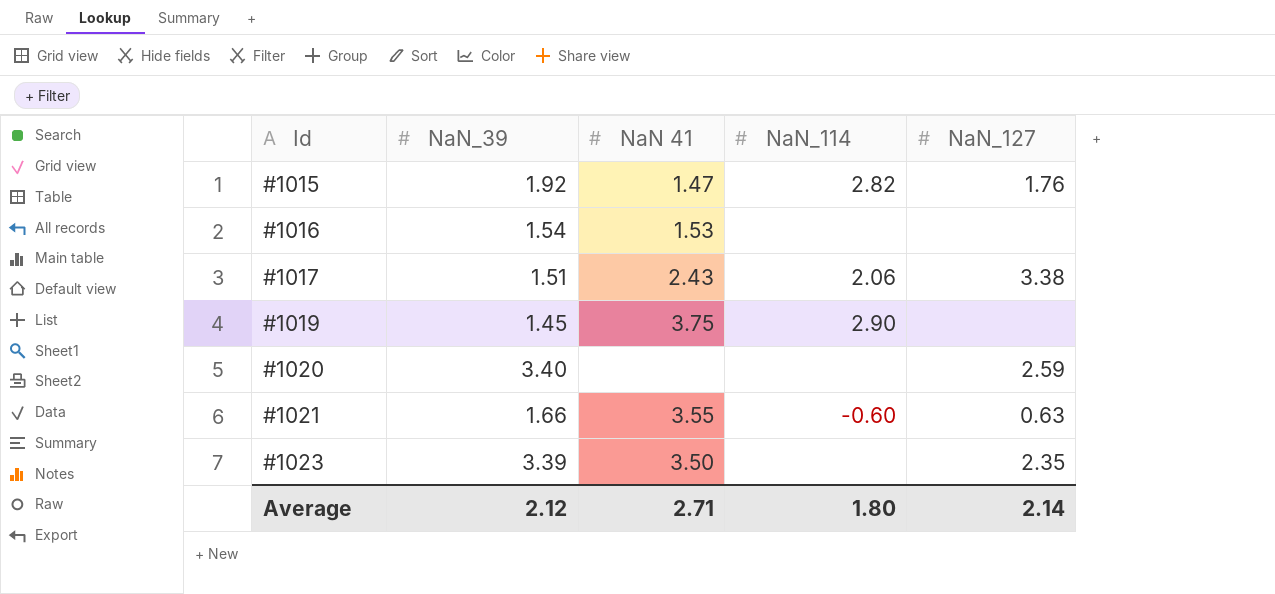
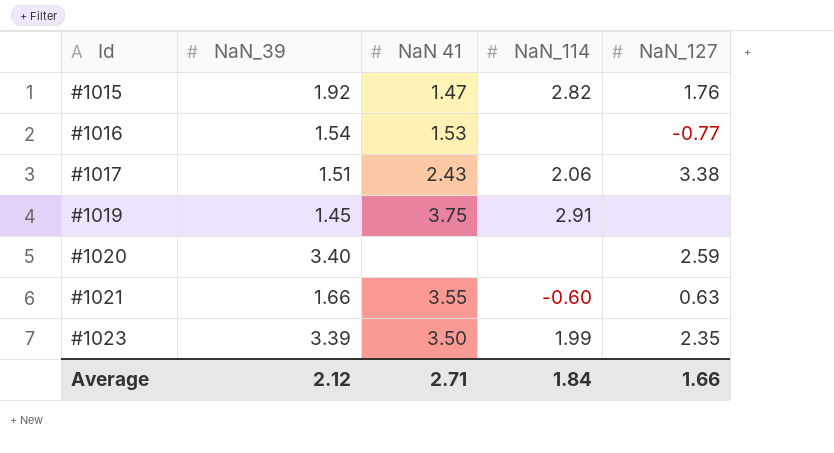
#1016 | NaN_127: none -> -0.77
#1019 | NaN_114: 2.90 -> 2.91
#1023 | NaN_114: none -> 1.99
Average | NaN_114: 1.80 -> 1.84
Average | NaN_127: 2.14 -> 1.66

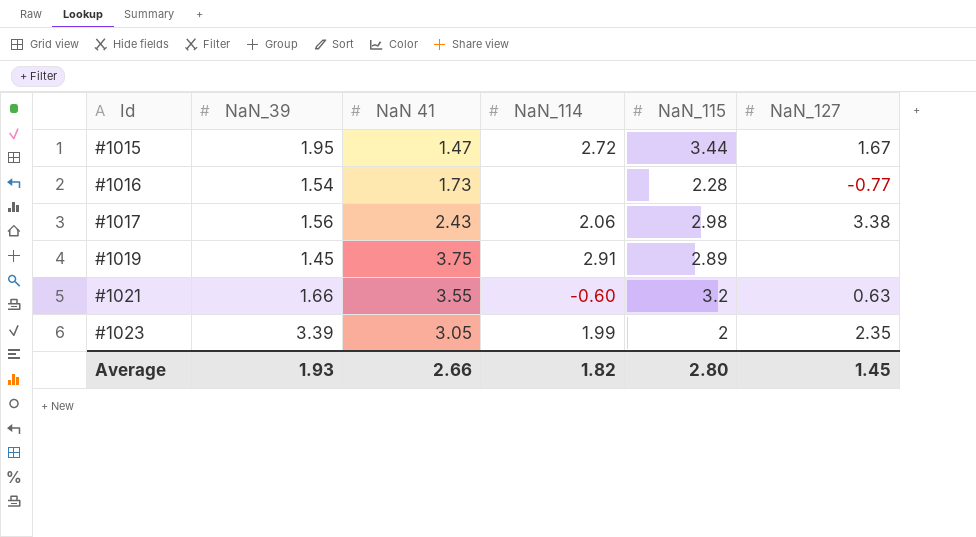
column NaN_115 | position: none -> 5
row #1020: 3.40 | none | none | 2.59 -> none
#1015 | NaN_39: 1.92 -> 1.95
#1015 | NaN_114: 2.82 -> 2.72
#1015 | NaN_127: 1.76 -> 1.67
#1016 | NaN 41: 1.53 -> 1.73
#1017 | NaN_39: 1.51 -> 1.56
#1023 | NaN 41: 3.50 -> 3.05
Average | NaN_39: 2.12 -> 1.93
Average | NaN 41: 2.71 -> 2.66
Average | NaN_114: 1.84 -> 1.82
Average | NaN_127: 1.66 -> 1.45

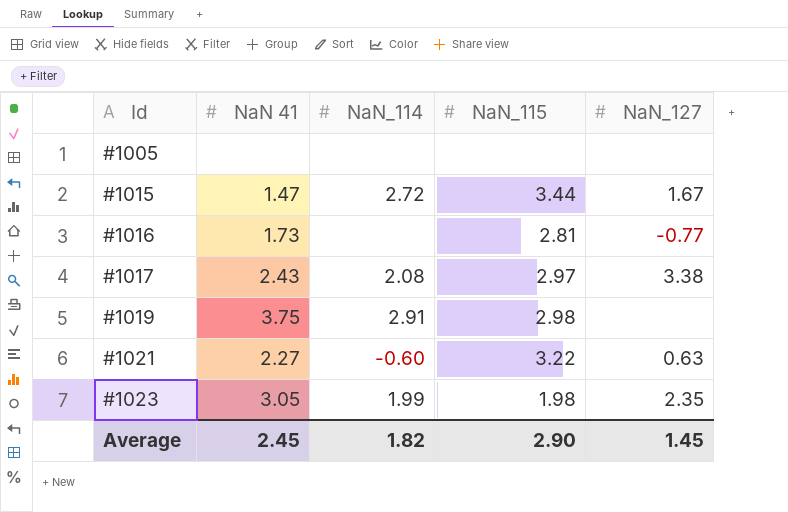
column NaN_39 | position: 2 -> none
row #1005: none -> none | none | none | none
#1016 | NaN_115: 2.28 -> 2.81
#1017 | NaN_114: 2.06 -> 2.08
#1017 | NaN_115: 2.98 -> 2.97
#1019 | NaN_115: 2.89 -> 2.98
#1021 | NaN 41: 3.55 -> 2.27
#1021 | NaN_115: 3.2 -> 3.22
#1023 | NaN_115: 2 -> 1.98
Average | NaN 41: 2.66 -> 2.45
Average | NaN_115: 2.80 -> 2.90

